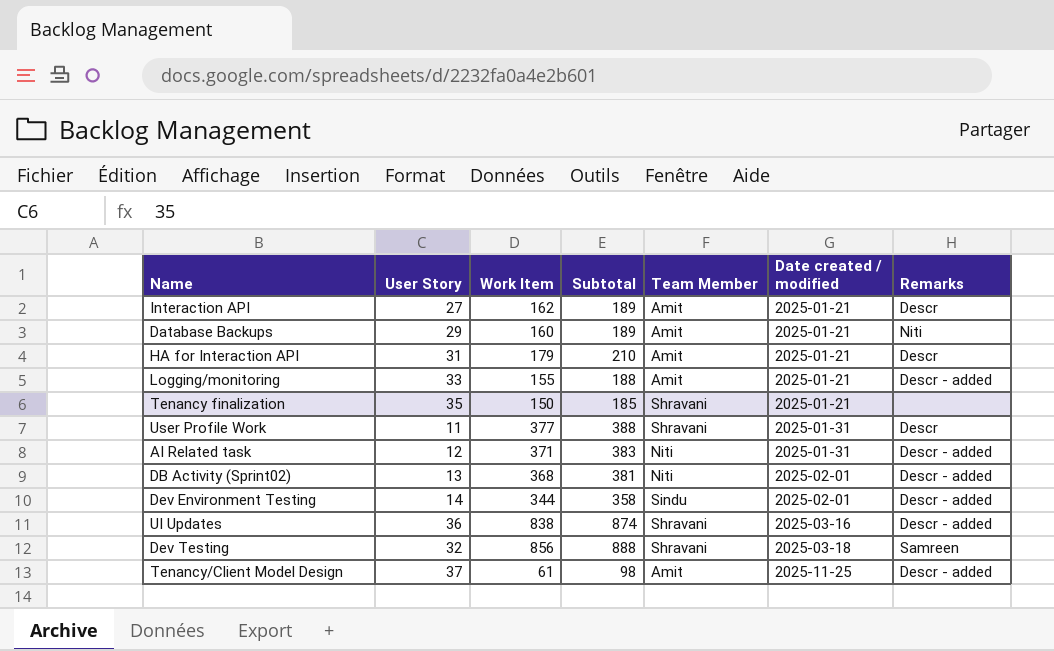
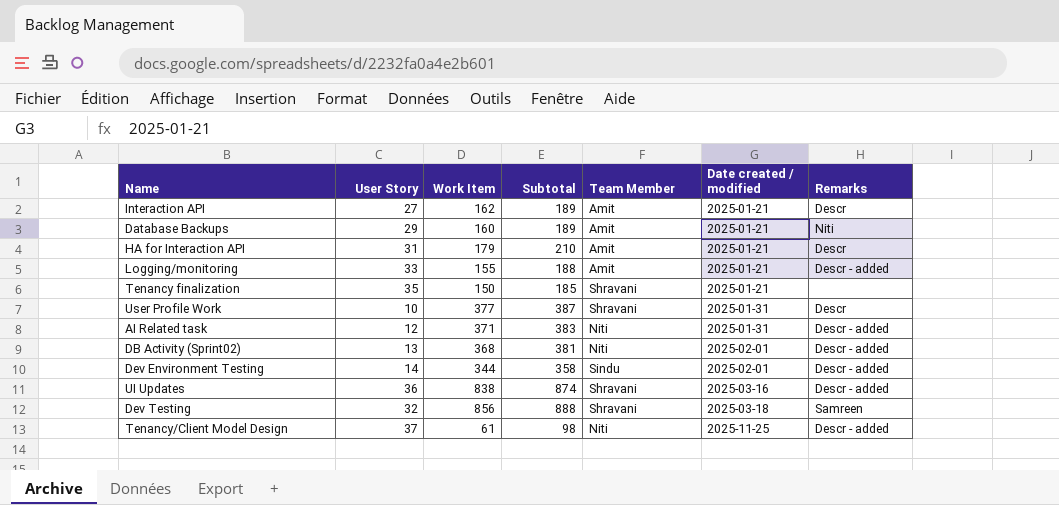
User Profile Work | User Story: 11 -> 10
User Profile Work | Subtotal: 388 -> 387
Tenancy/Client Model Design | Team Member: Amit -> Niti

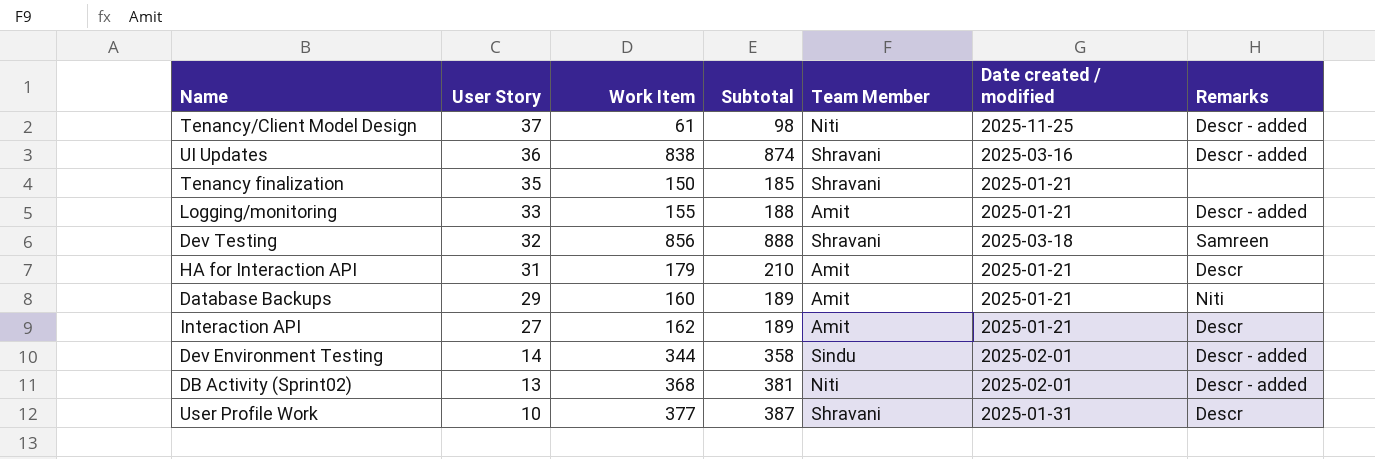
row order: Date created / modified ascending -> User Story descending
row AI Related task: 12 | 371 | 383 | Niti | 2025-01-31 | Descr - added -> none

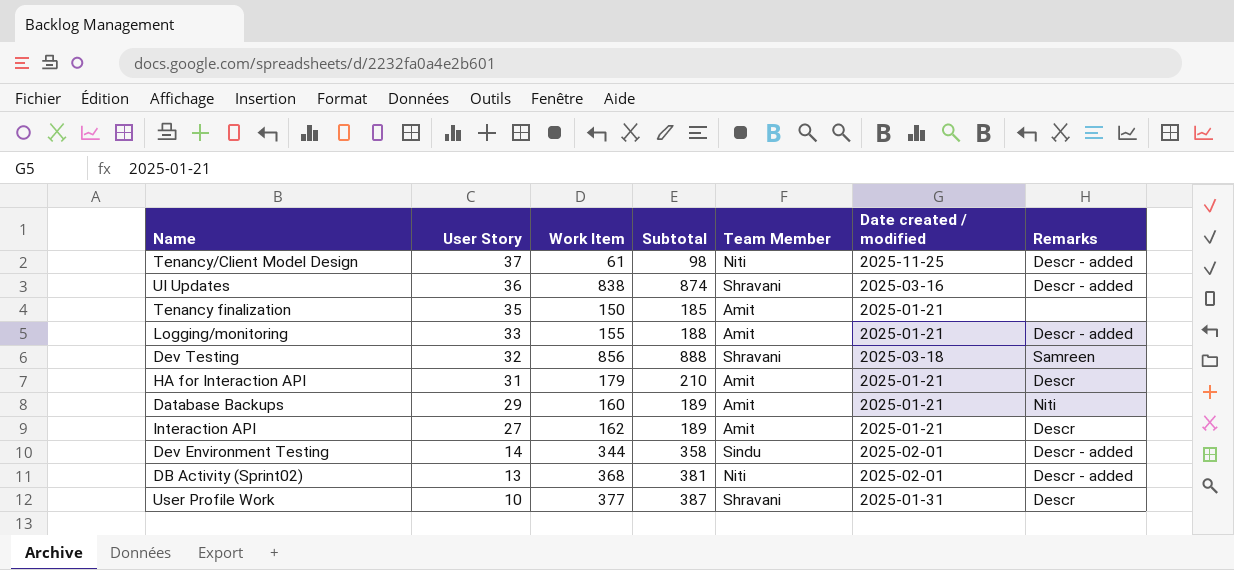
Tenancy finalization | Team Member: Shravani -> Amit

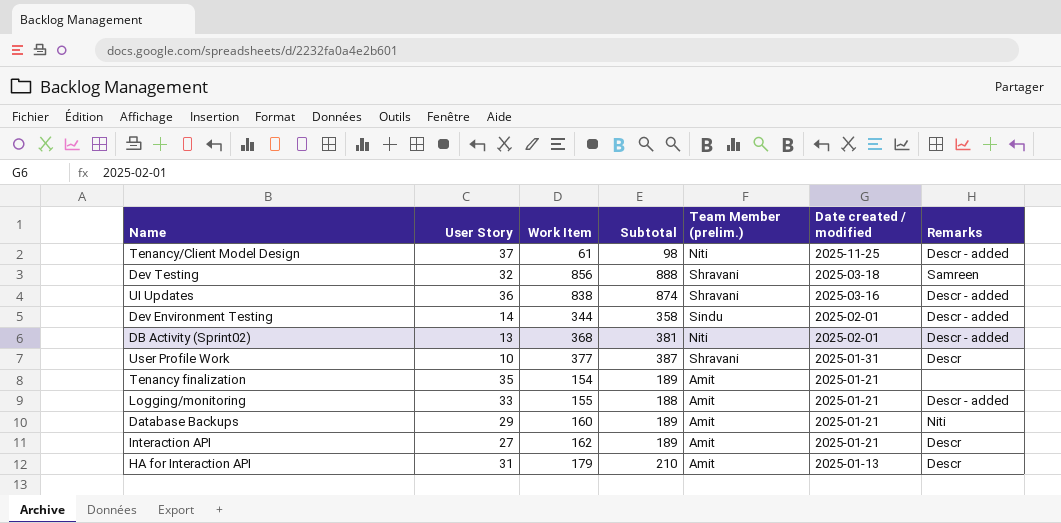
row order: User Story descending -> Date created / modified descending
column name: Team Member -> Team Member (prelim.)
Tenancy finalization | Work Item: 150 -> 154
Tenancy finalization | Subtotal: 185 -> 189
HA for Interaction API | Date created / modified: 2025-01-21 -> 2025-01-13

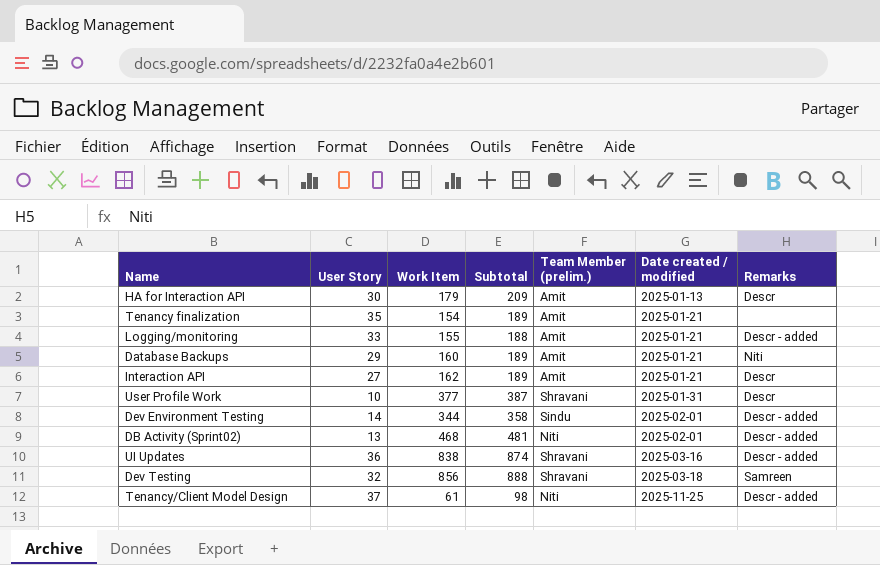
row order: Date created / modified descending -> Date created / modified ascending
HA for Interaction API | User Story: 31 -> 30
HA for Interaction API | Subtotal: 210 -> 209
DB Activity (Sprint02) | Work Item: 368 -> 468
DB Activity (Sprint02) | Subtotal: 381 -> 481

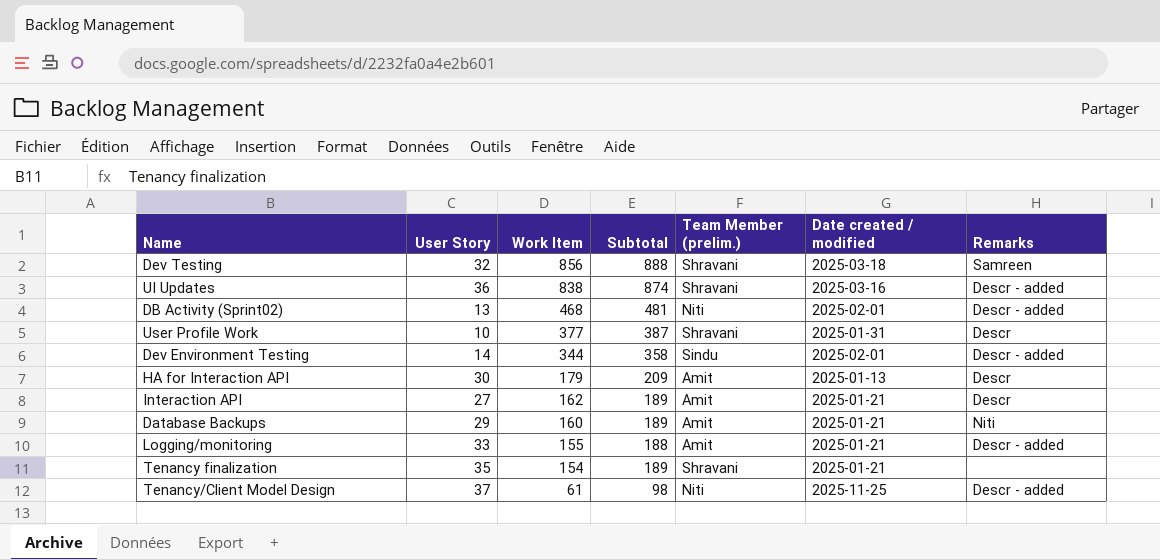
row order: Date created / modified ascending -> Work Item descending
Tenancy finalization | Team Member (prelim.): Amit -> Shravani

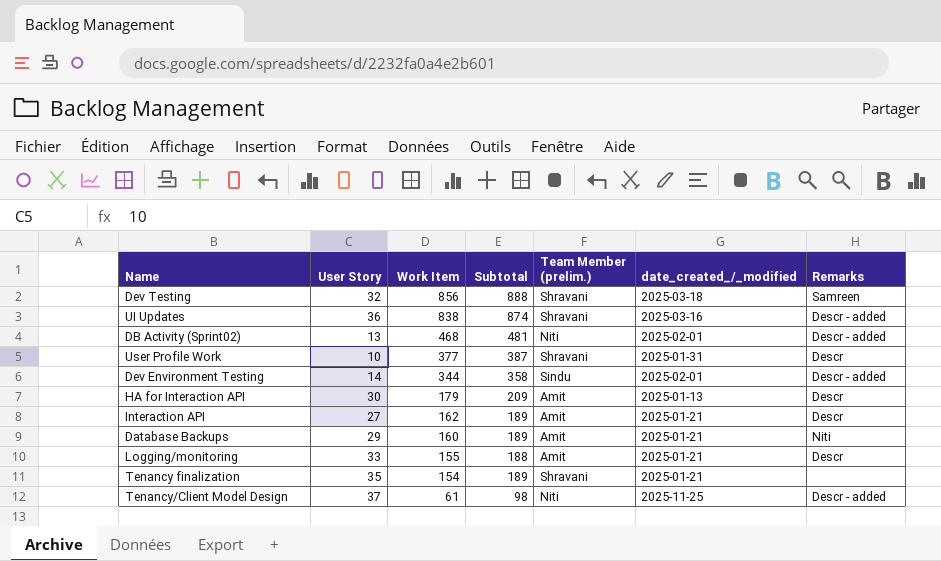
column name: Date created / modified -> date_created_/_modified
Logging/monitoring | Remarks: Descr - added -> Descr

